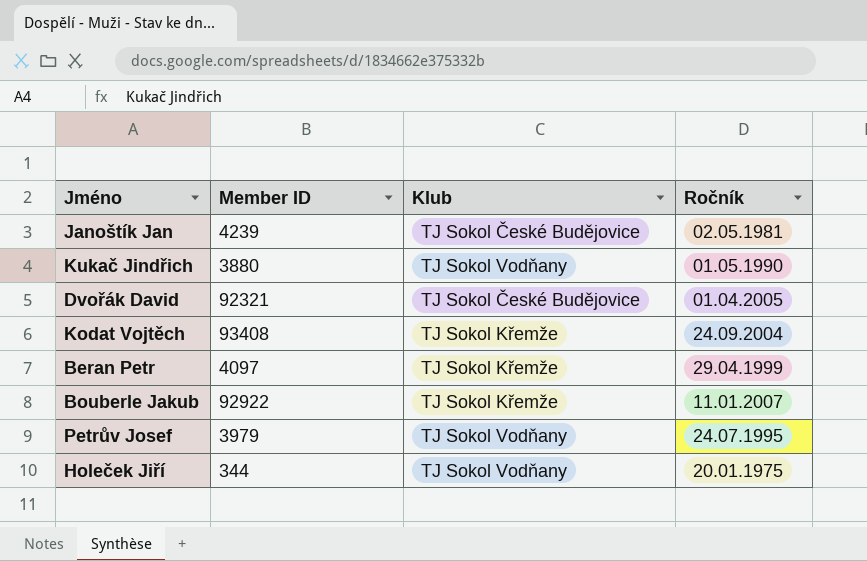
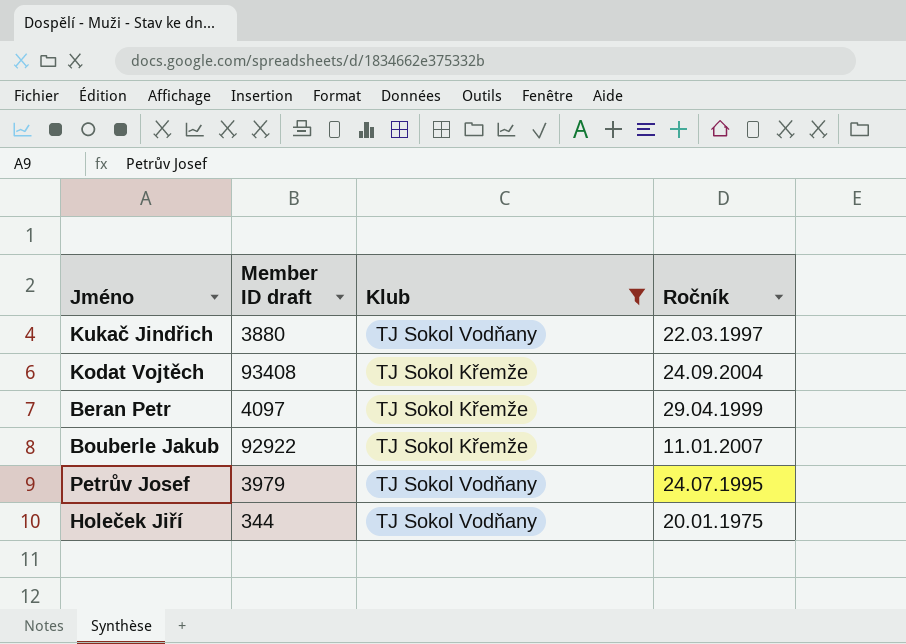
filter: none -> Klub != TJ Sokol České Budějovice
column name: Member ID -> Member ID draft
Kukač Jindřich | Ročník: 01.05.1990 -> 22.03.1997

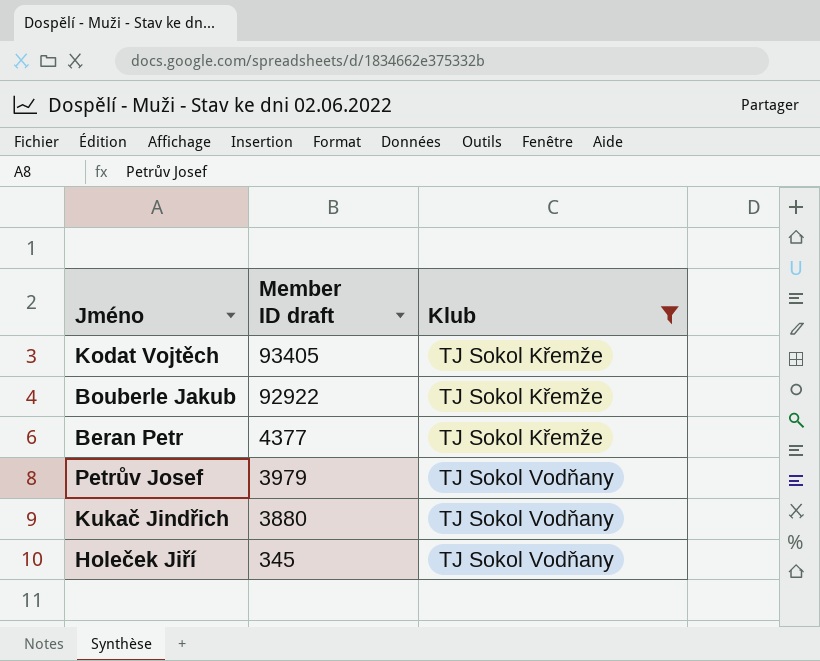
row order: none -> Member ID draft descending
column Ročník | position: 4 -> none
Kodat Vojtěch | Member ID draft: 93408 -> 93405
Beran Petr | Member ID draft: 4097 -> 4377
Holeček Jiří | Member ID draft: 344 -> 345

